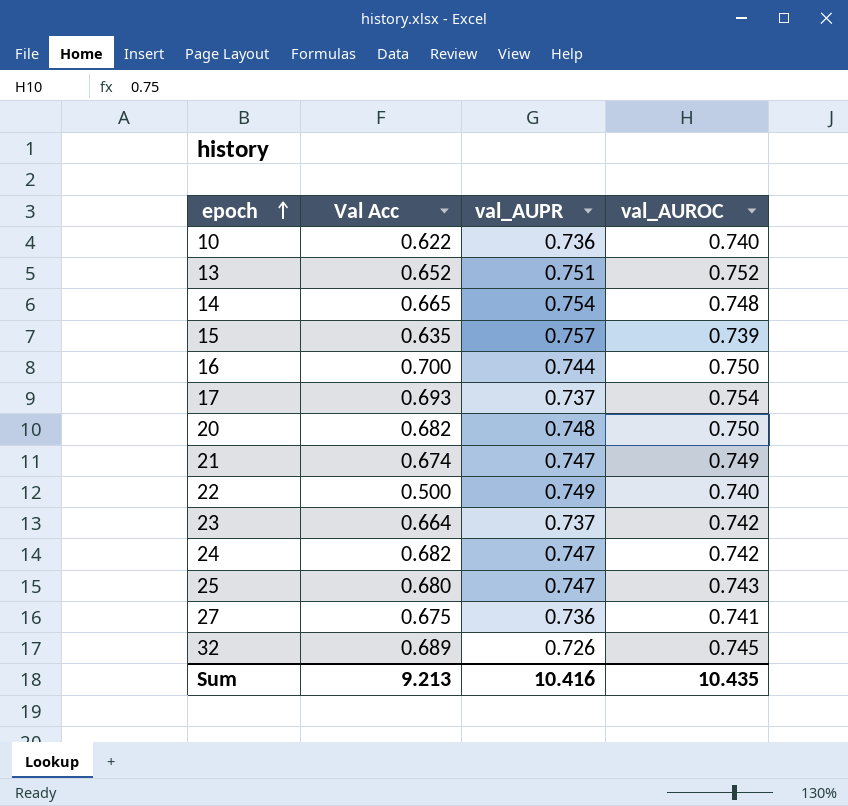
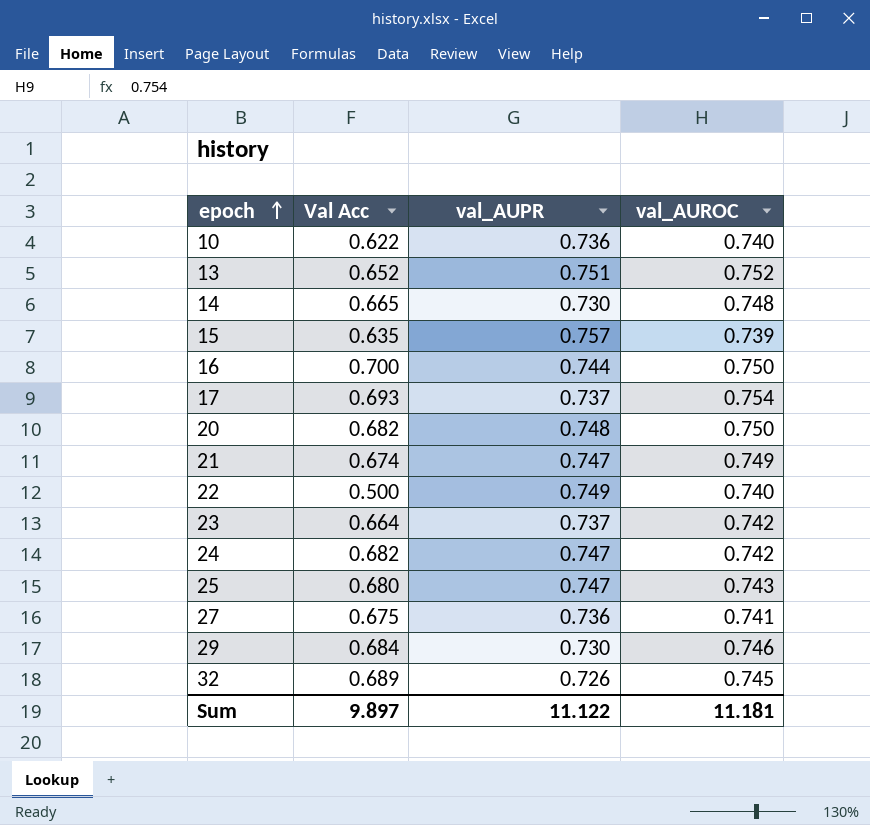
14 | val_AUPR: 0.754 -> 0.730
row 29: none -> 0.684 | 0.730 | 0.746
Sum | Val Acc: 9.213 -> 9.897
Sum | val_AUPR: 10.416 -> 11.122
Sum | val_AUROC: 10.435 -> 11.181

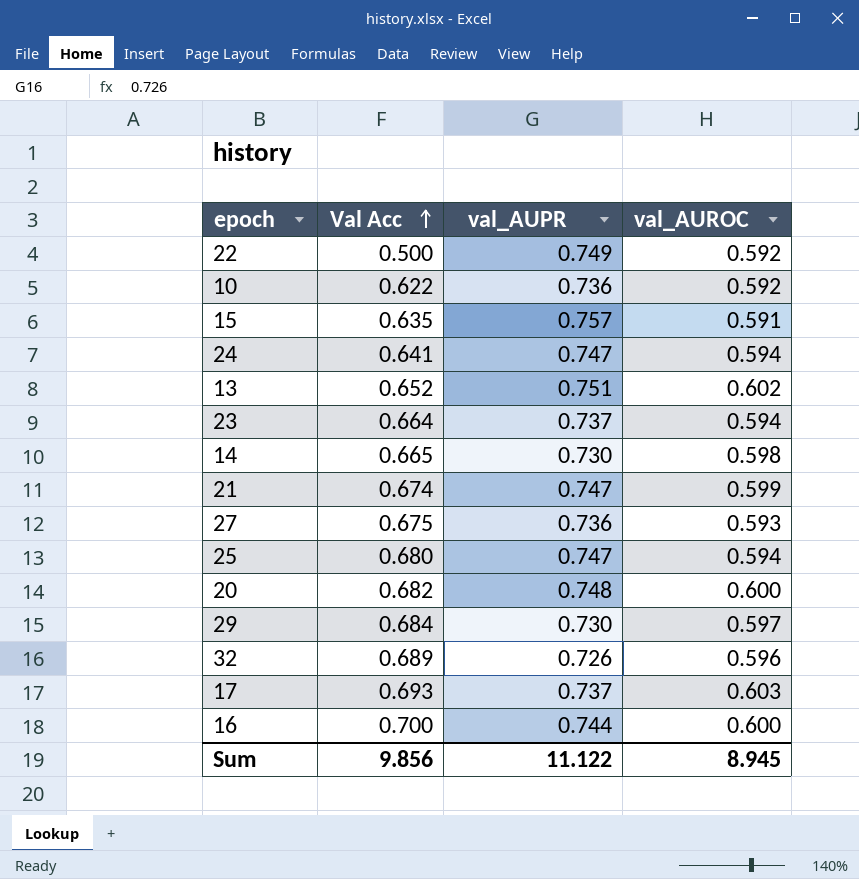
row order: epoch ascending -> Val Acc ascending
22 | val_AUROC: 0.740 -> 0.592
10 | val_AUROC: 0.740 -> 0.592
15 | val_AUROC: 0.739 -> 0.591
24 | Val Acc: 0.682 -> 0.641
24 | val_AUROC: 0.742 -> 0.594
13 | val_AUROC: 0.752 -> 0.602
23 | val_AUROC: 0.742 -> 0.594
14 | val_AUROC: 0.748 -> 0.598
21 | val_AUROC: 0.749 -> 0.599
27 | val_AUROC: 0.741 -> 0.593
25 | val_AUROC: 0.743 -> 0.594
20 | val_AUROC: 0.750 -> 0.600
29 | val_AUROC: 0.746 -> 0.597
32 | val_AUROC: 0.745 -> 0.596
17 | val_AUROC: 0.754 -> 0.603
16 | val_AUROC: 0.750 -> 0.600
Sum | Val Acc: 9.897 -> 9.856
Sum | val_AUROC: 11.181 -> 8.945

